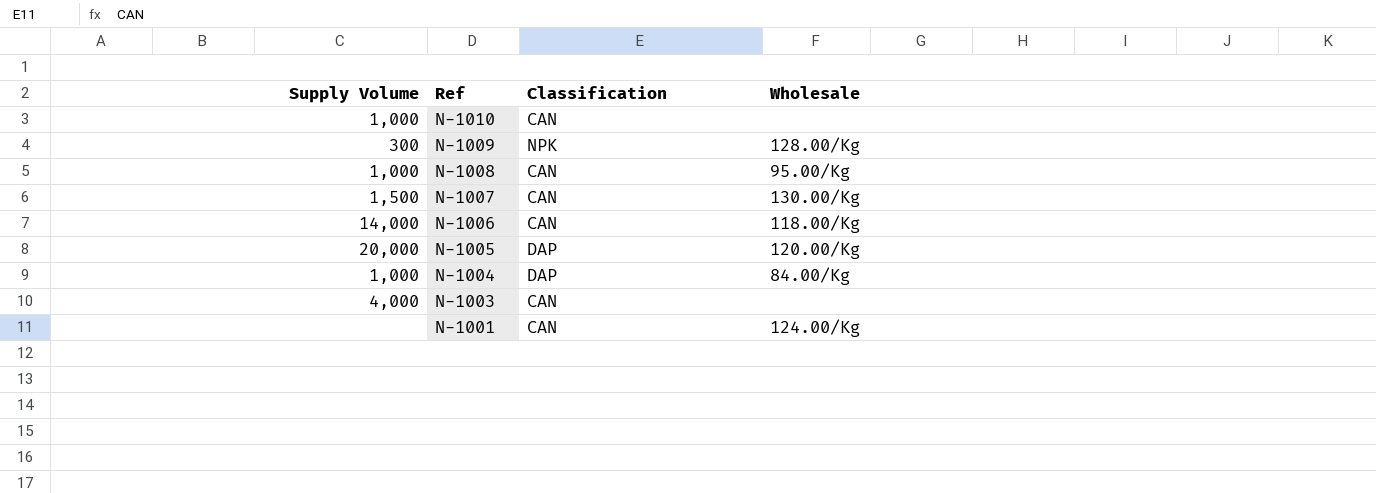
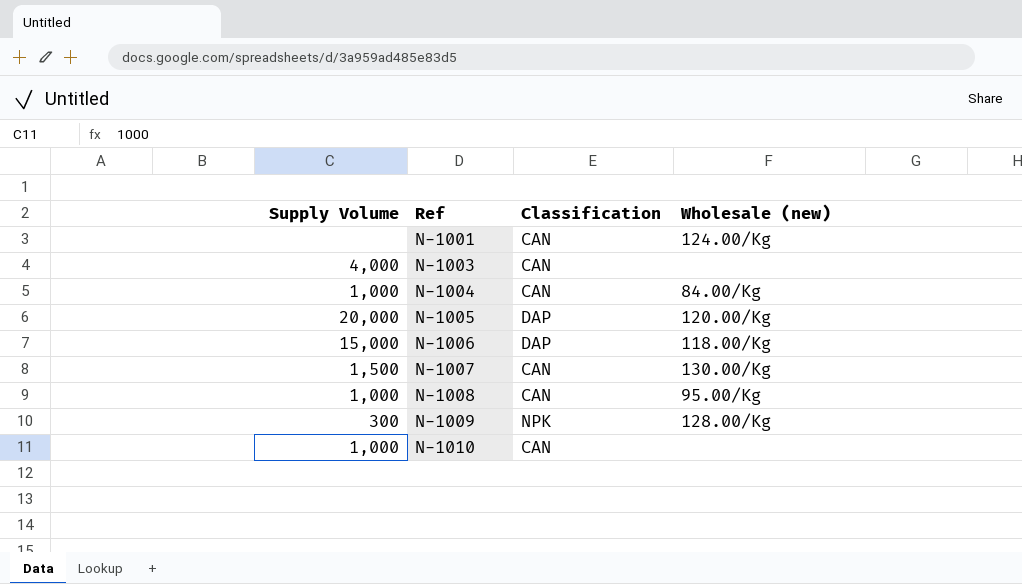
row order: Ref descending -> Ref ascending
column name: Wholesale -> Wholesale (new)
N-1004 | Classification: DAP -> CAN
N-1006 | Supply Volume: 14,000 -> 15,000
N-1006 | Classification: CAN -> DAP

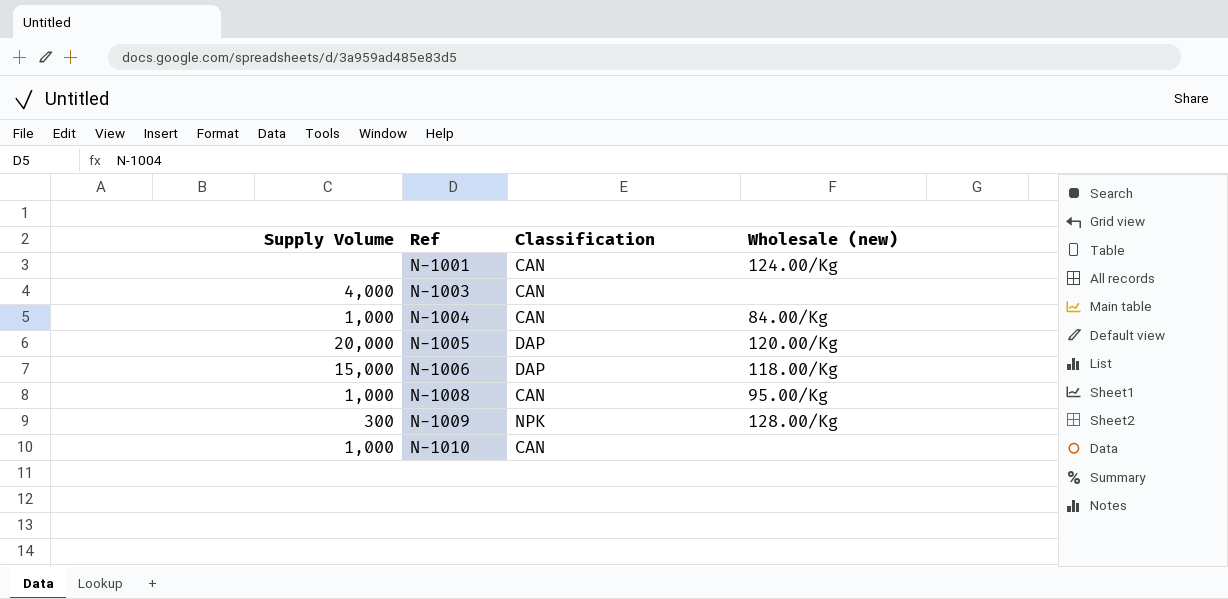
row N-1007: 1,500 | CAN | 130.00/Kg -> none

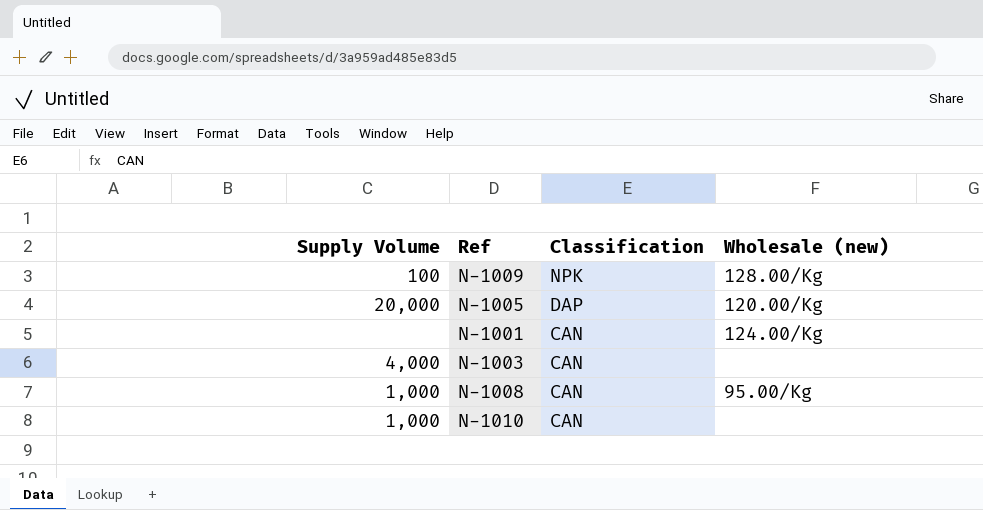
row order: Ref ascending -> Classification descending
row N-1004: 1,000 | CAN | 84.00/Kg -> none
row N-1006: 15,000 | DAP | 118.00/Kg -> none
N-1009 | Supply Volume: 300 -> 100

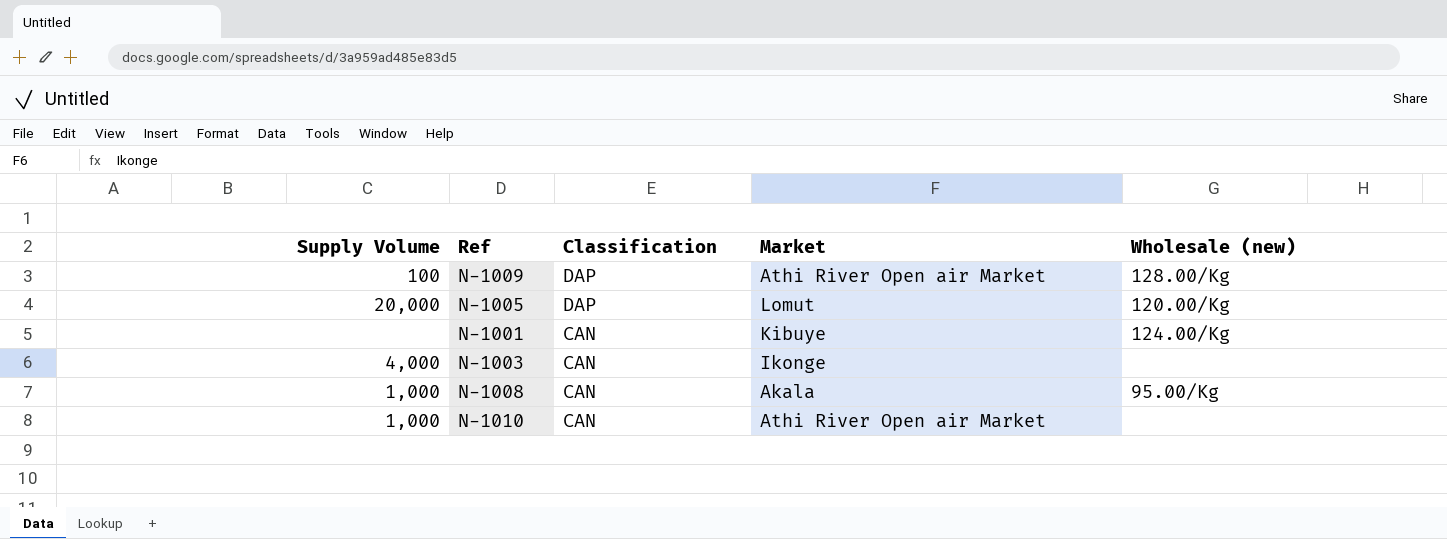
column Market | position: none -> 4
N-1009 | Classification: NPK -> DAP

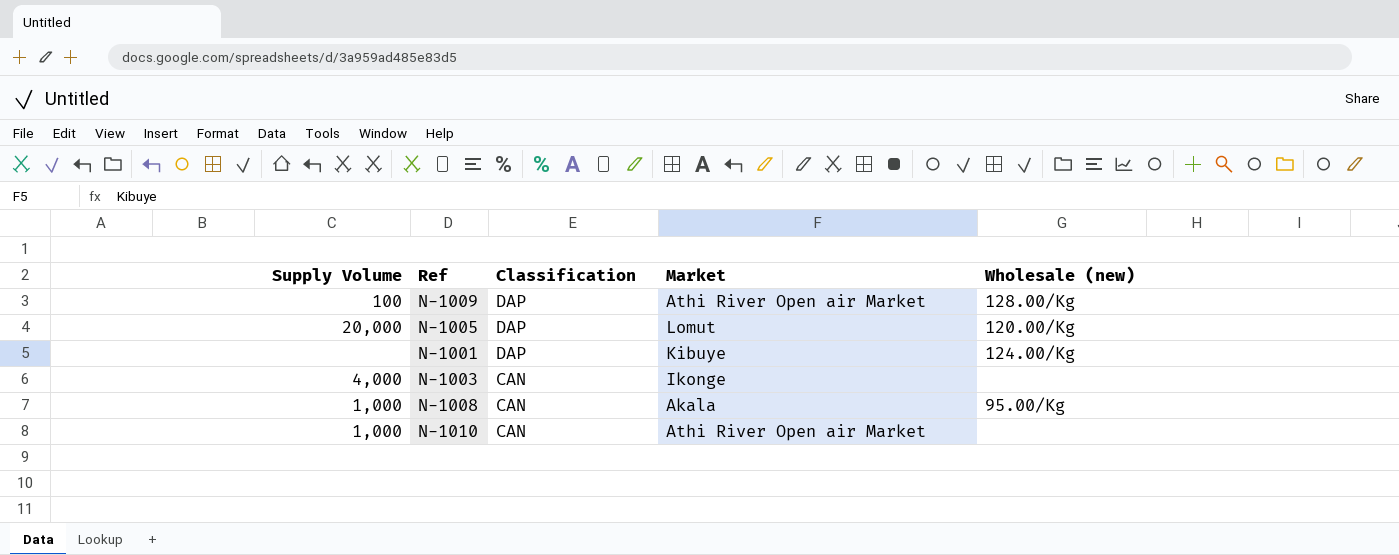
N-1001 | Classification: CAN -> DAP

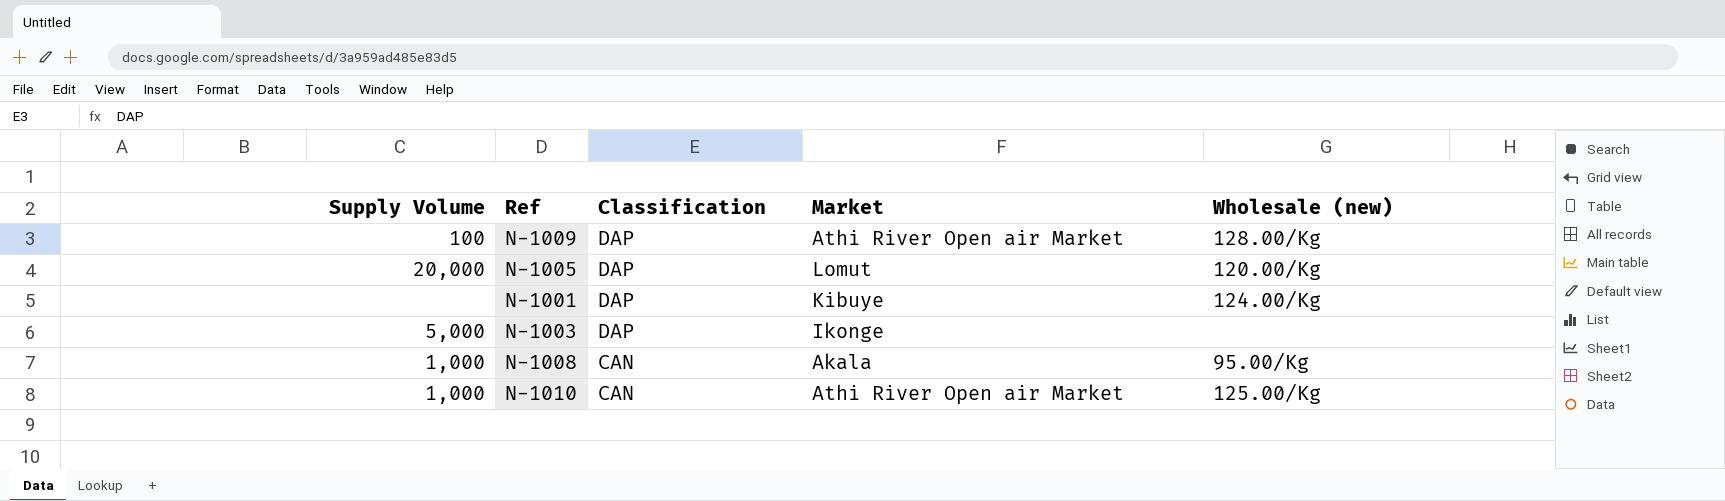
N-1003 | Supply Volume: 4,000 -> 5,000
N-1003 | Classification: CAN -> DAP
N-1010 | Wholesale (new): none -> 125.00/Kg

